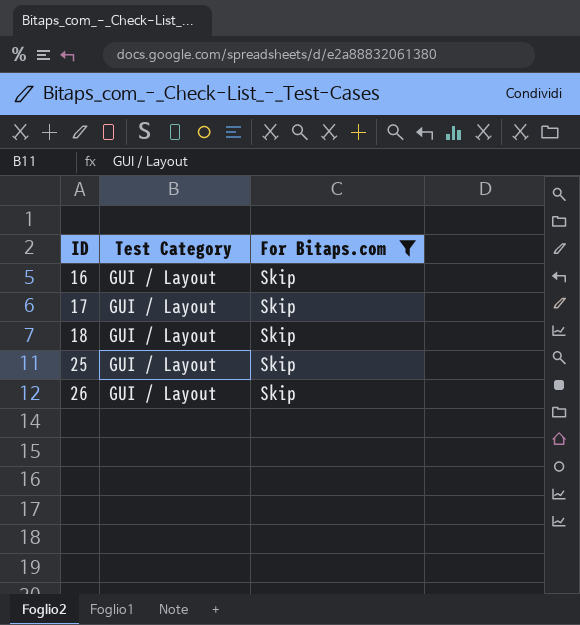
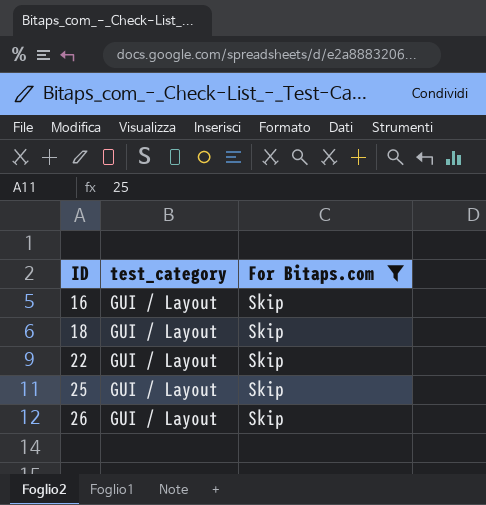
column name: Test Category -> test_category
row 17: GUI / Layout | Skip -> none
row 22: none -> GUI / Layout | Skip

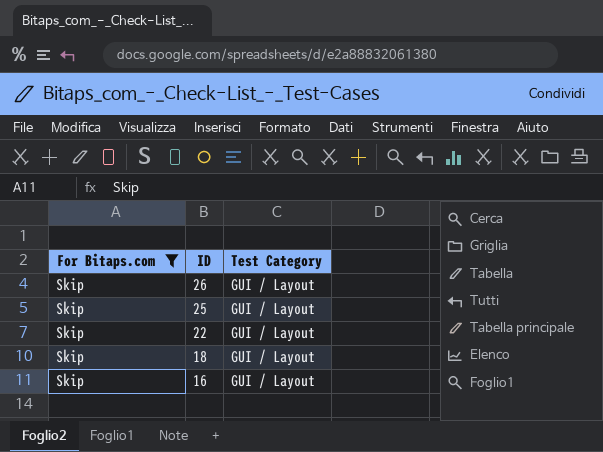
row order: ID ascending -> ID descending
column For Bitaps.com | position: 3 -> 1
column name: test_category -> Test Category

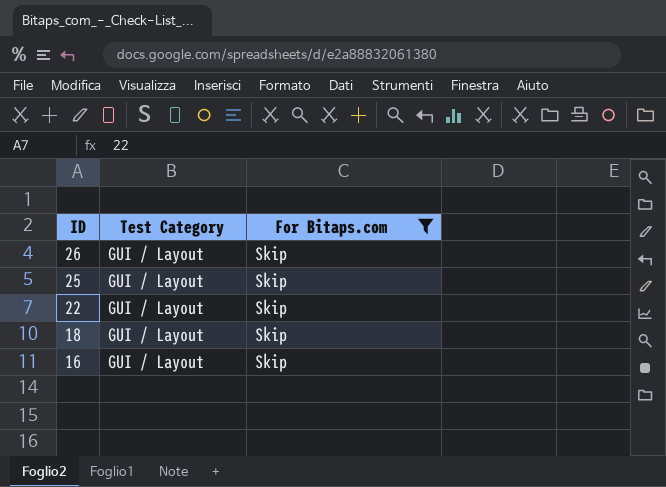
column For Bitaps.com | position: 1 -> 3

